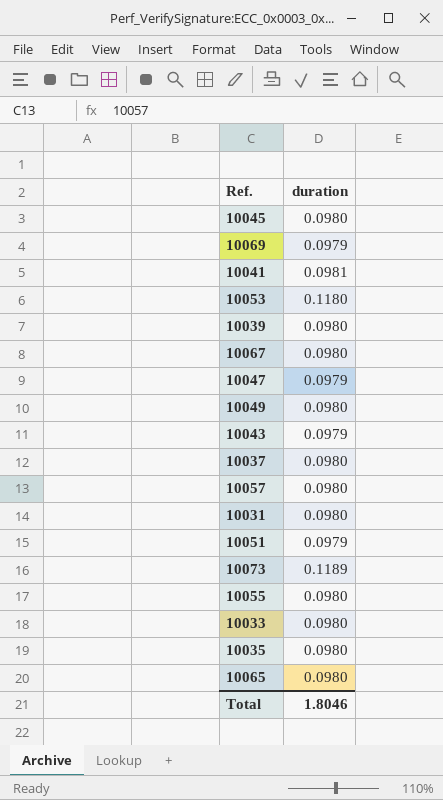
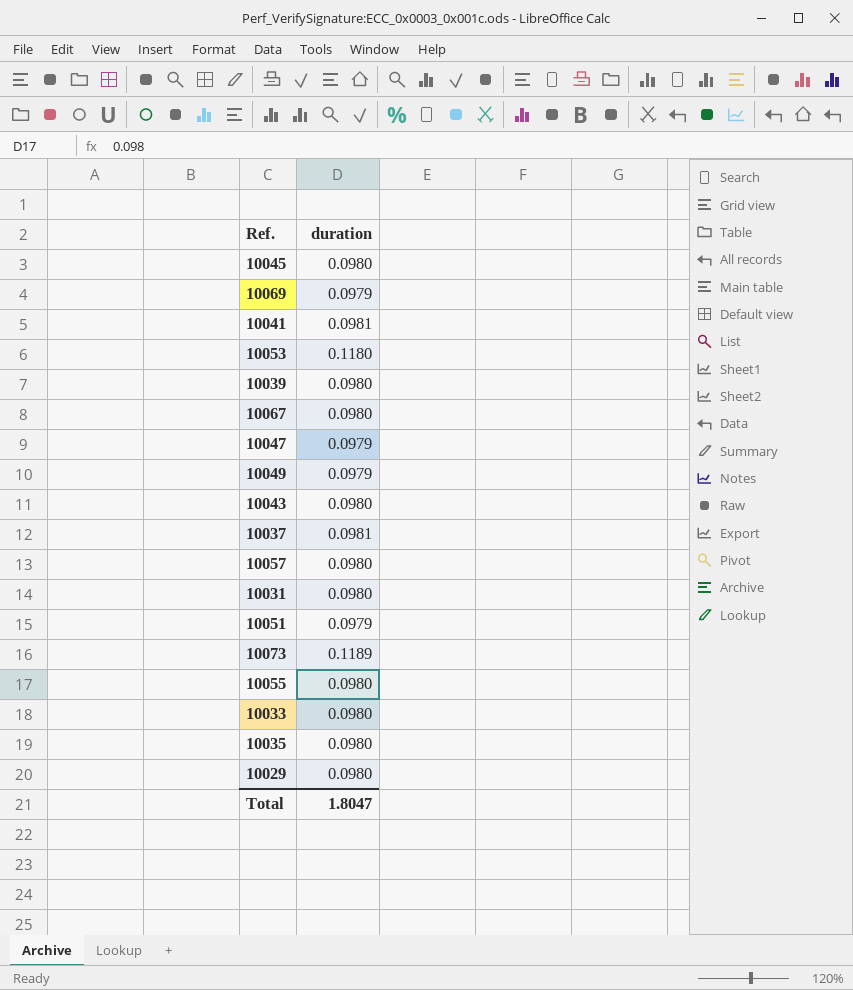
row 10065: 0.0980 -> none
10049 | duration: 0.0980 -> 0.0979
10043 | duration: 0.0979 -> 0.0980
10037 | duration: 0.0980 -> 0.0981
row 10029: none -> 0.0980
Total | duration: 1.8046 -> 1.8047

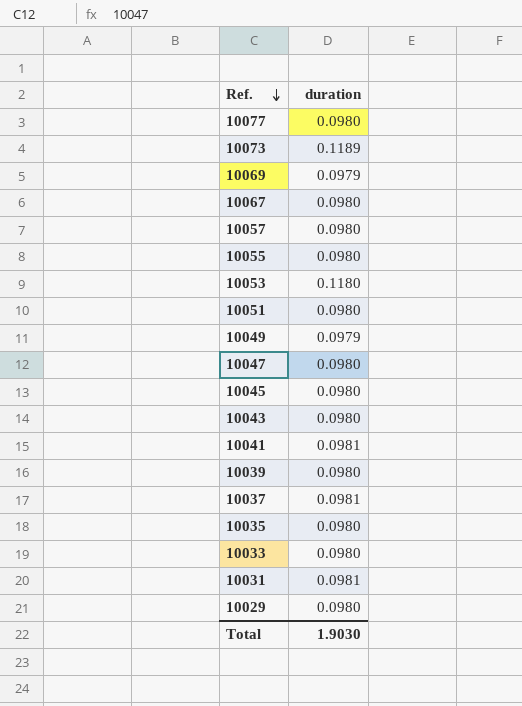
row order: none -> Ref. descending
row 10077: none -> 0.0980
10051 | duration: 0.0979 -> 0.0980
10047 | duration: 0.0979 -> 0.0980
10031 | duration: 0.0980 -> 0.0981
Total | duration: 1.8047 -> 1.9030

